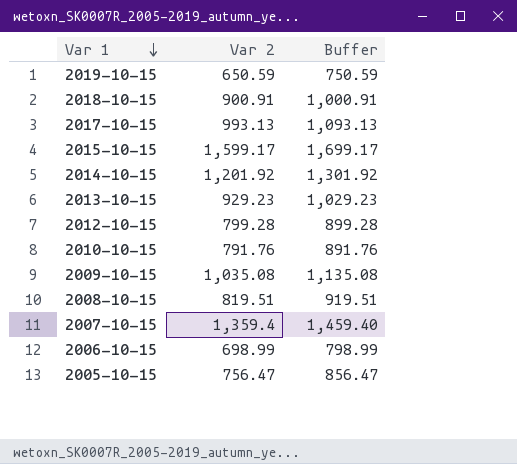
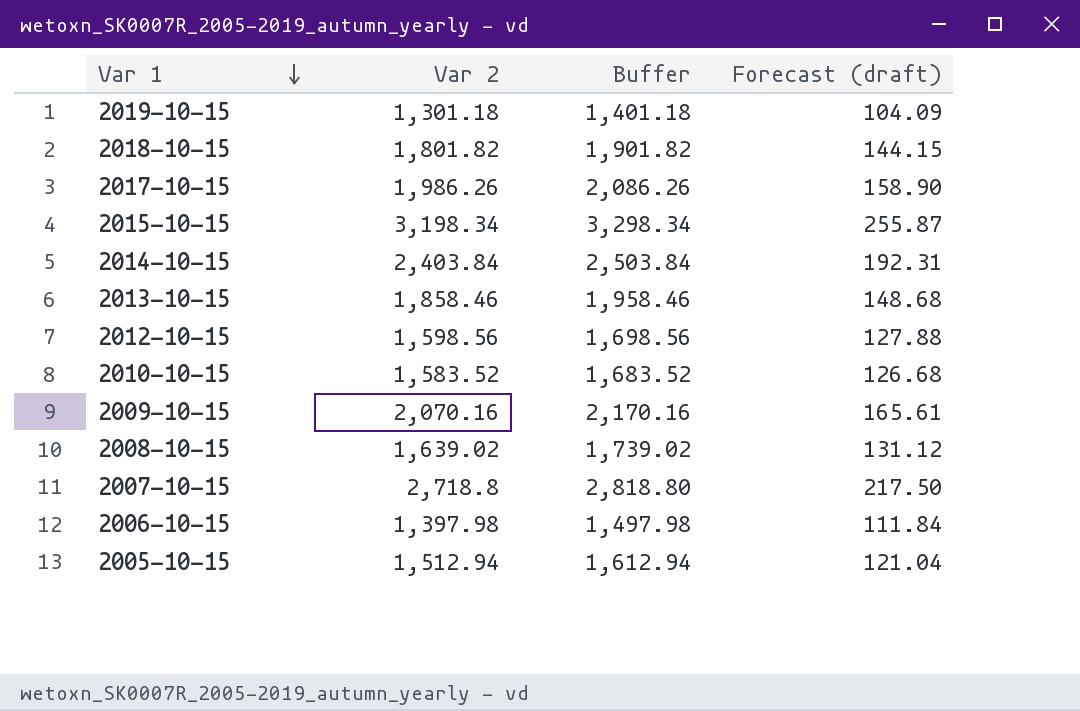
column Forecast (draft) | formula: none -> [Var 2] * 0.08
2019-10-15 | Var 2: 650.59 -> 1,301.18
2019-10-15 | Buffer: 750.59 -> 1,401.18
2018-10-15 | Var 2: 900.91 -> 1,801.82
2018-10-15 | Buffer: 1,000.91 -> 1,901.82
2017-10-15 | Var 2: 993.13 -> 1,986.26
2017-10-15 | Buffer: 1,093.13 -> 2,086.26
2015-10-15 | Var 2: 1,599.17 -> 3,198.34
2015-10-15 | Buffer: 1,699.17 -> 3,298.34
2014-10-15 | Var 2: 1,201.92 -> 2,403.84
2014-10-15 | Buffer: 1,301.92 -> 2,503.84
2013-10-15 | Var 2: 929.23 -> 1,858.46
2013-10-15 | Buffer: 1,029.23 -> 1,958.46
2012-10-15 | Var 2: 799.28 -> 1,598.56
2012-10-15 | Buffer: 899.28 -> 1,698.56
2010-10-15 | Var 2: 791.76 -> 1,583.52
2010-10-15 | Buffer: 891.76 -> 1,683.52
2009-10-15 | Var 2: 1,035.08 -> 2,070.16
2009-10-15 | Buffer: 1,135.08 -> 2,170.16
2008-10-15 | Var 2: 819.51 -> 1,639.02
2008-10-15 | Buffer: 919.51 -> 1,739.02
2007-10-15 | Var 2: 1,359.4 -> 2,718.8
2007-10-15 | Buffer: 1,459.40 -> 2,818.80
2006-10-15 | Var 2: 698.99 -> 1,397.98
2006-10-15 | Buffer: 798.99 -> 1,497.98
2005-10-15 | Var 2: 756.47 -> 1,512.94
2005-10-15 | Buffer: 856.47 -> 1,612.94

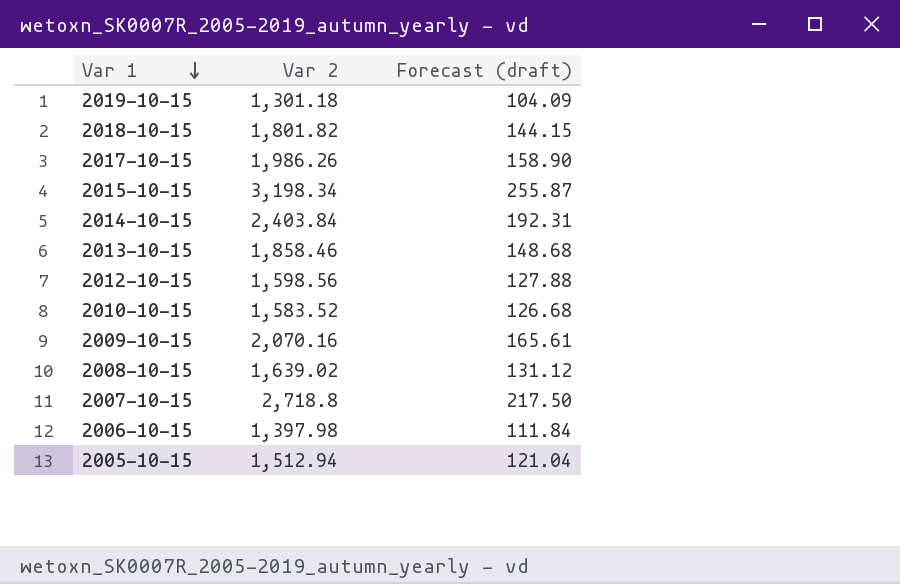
column Buffer | formula: [Var 2] + 100 -> none

